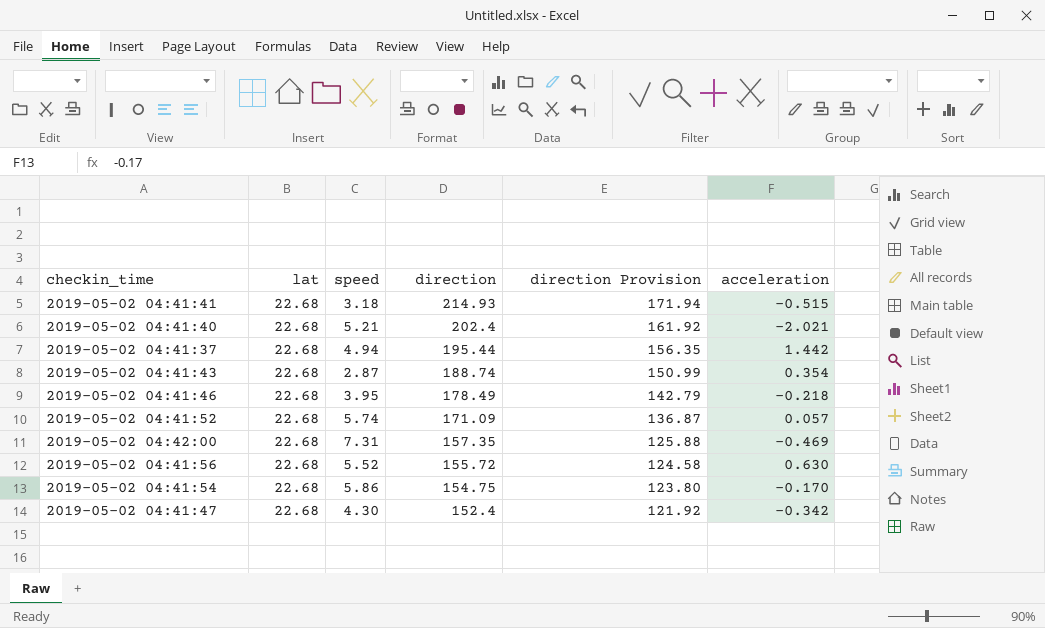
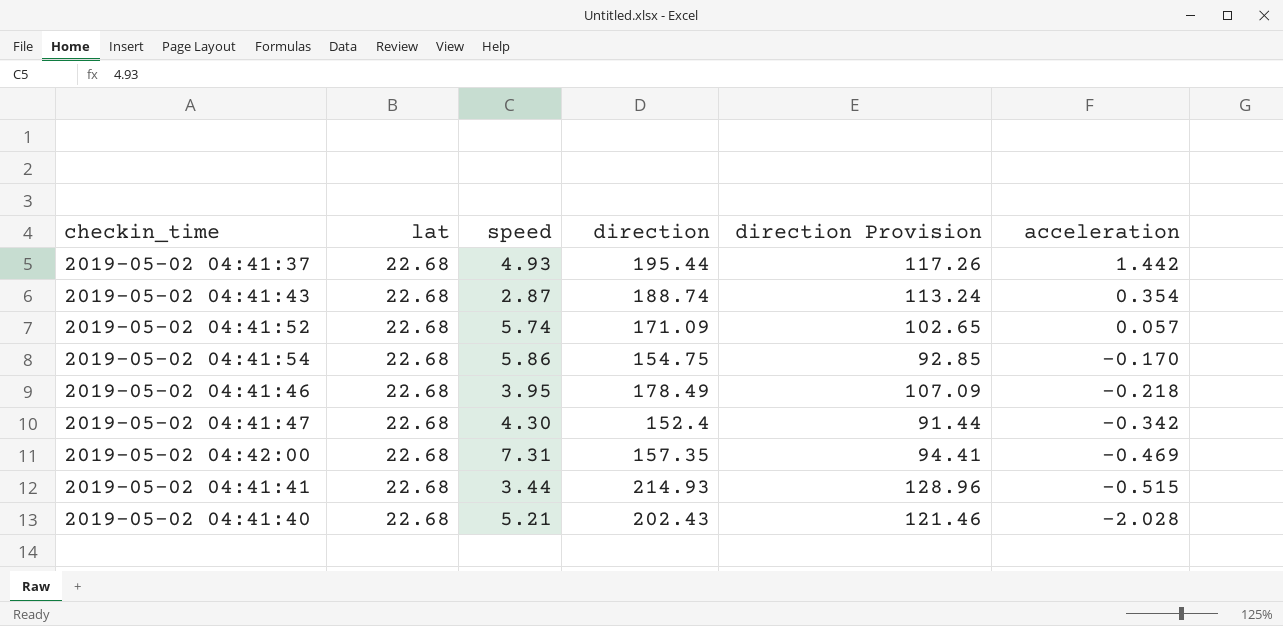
row order: direction descending -> acceleration descending
column direction Provision | formula: [direction] * 0.8 -> [direction] * 0.6
row 2019-05-02 04:41:56: 22.68 | 5.52 | 155.72 | 124.58 | 0.630 -> none
2019-05-02 04:41:37 | speed: 4.94 -> 4.93
2019-05-02 04:41:41 | speed: 3.18 -> 3.44
2019-05-02 04:41:40 | direction: 202.4 -> 202.43
2019-05-02 04:41:40 | acceleration: -2.021 -> -2.028

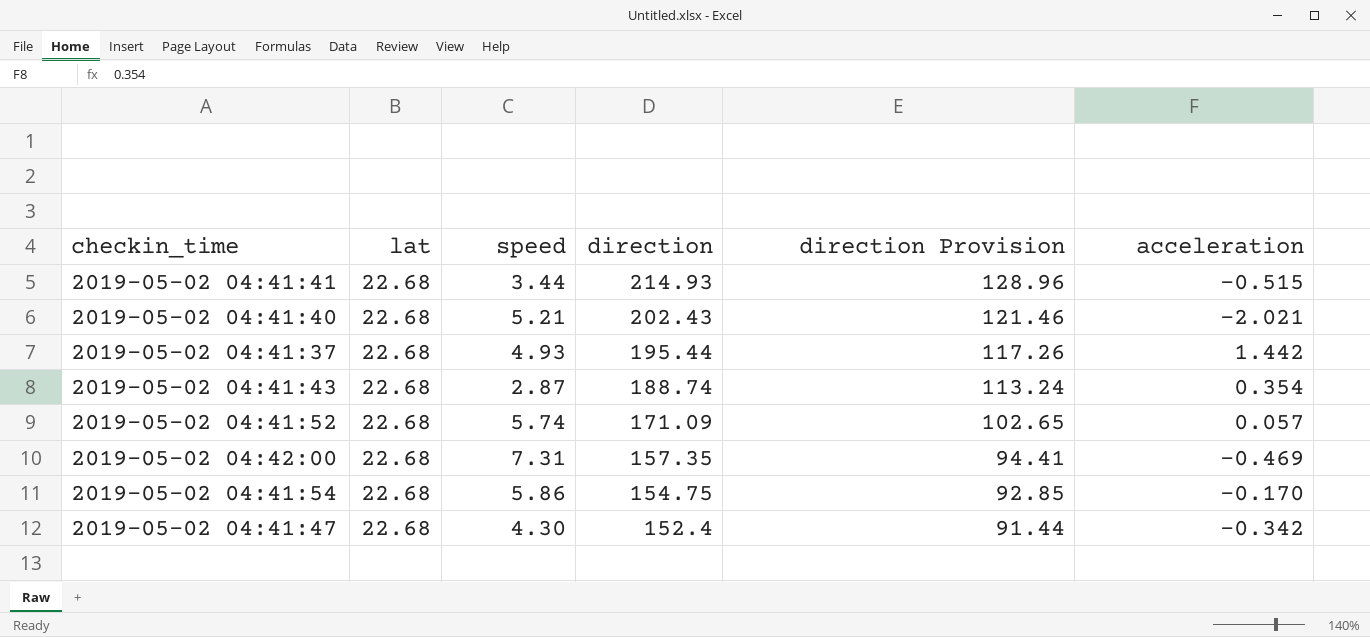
row order: acceleration descending -> direction descending
row 2019-05-02 04:41:46: 22.68 | 3.95 | 178.49 | 107.09 | -0.218 -> none
2019-05-02 04:41:40 | acceleration: -2.028 -> -2.021

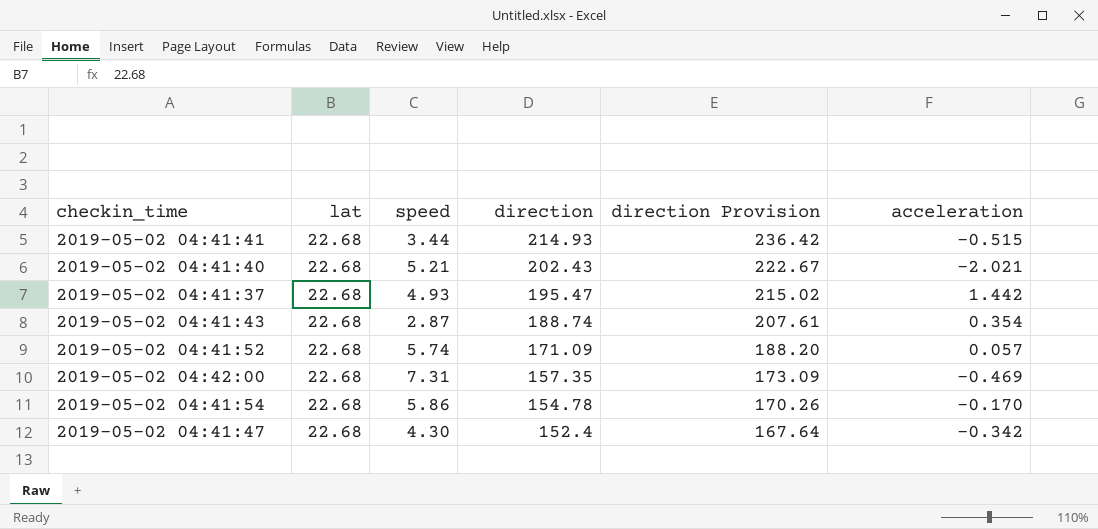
column direction Provision | formula: [direction] * 0.6 -> [direction] * 1.1
2019-05-02 04:41:37 | direction: 195.44 -> 195.47
2019-05-02 04:41:54 | direction: 154.75 -> 154.78

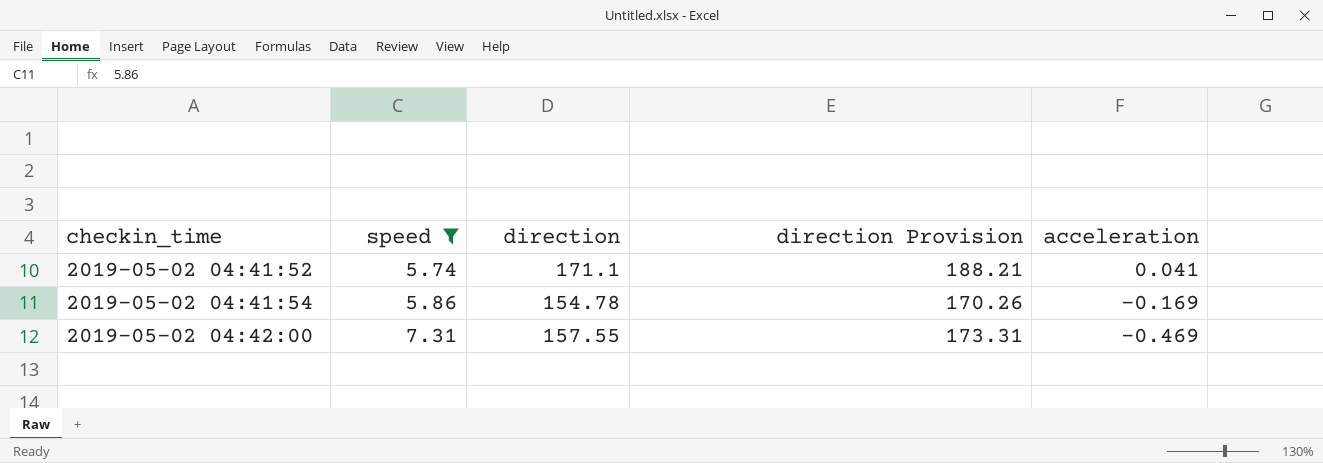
filter: none -> speed >= 5.74
row order: direction descending -> checkin_time ascending
column lat | position: 2 -> none
2019-05-02 04:41:52 | direction: 171.09 -> 171.1
2019-05-02 04:41:52 | direction Provision: 188.20 -> 188.21
2019-05-02 04:41:52 | acceleration: 0.057 -> 0.041
2019-05-02 04:41:54 | acceleration: -0.170 -> -0.169
2019-05-02 04:42:00 | direction: 157.35 -> 157.55
2019-05-02 04:42:00 | direction Provision: 173.09 -> 173.31

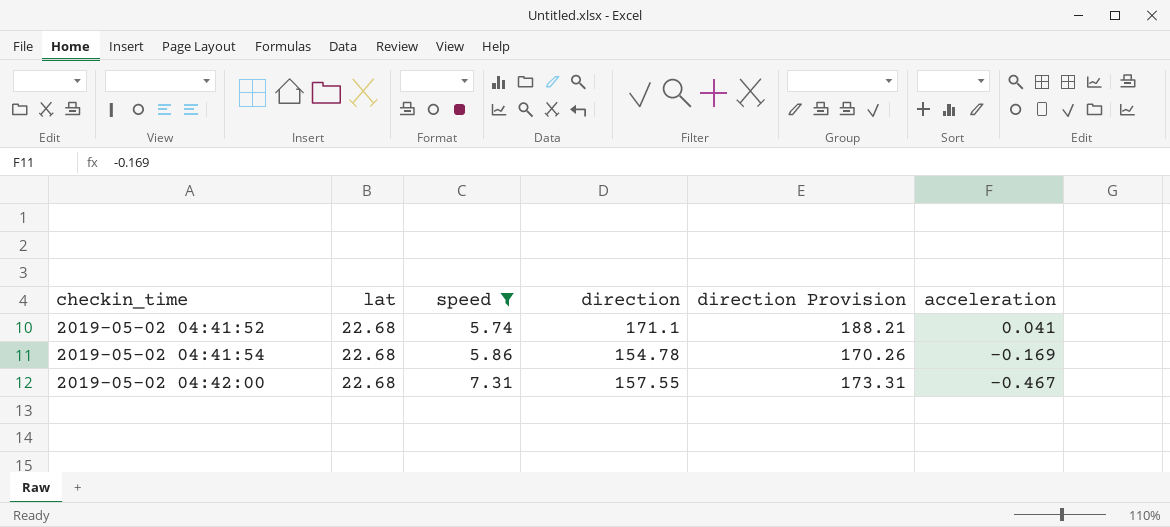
column lat | position: none -> 2
2019-05-02 04:42:00 | acceleration: -0.469 -> -0.467

